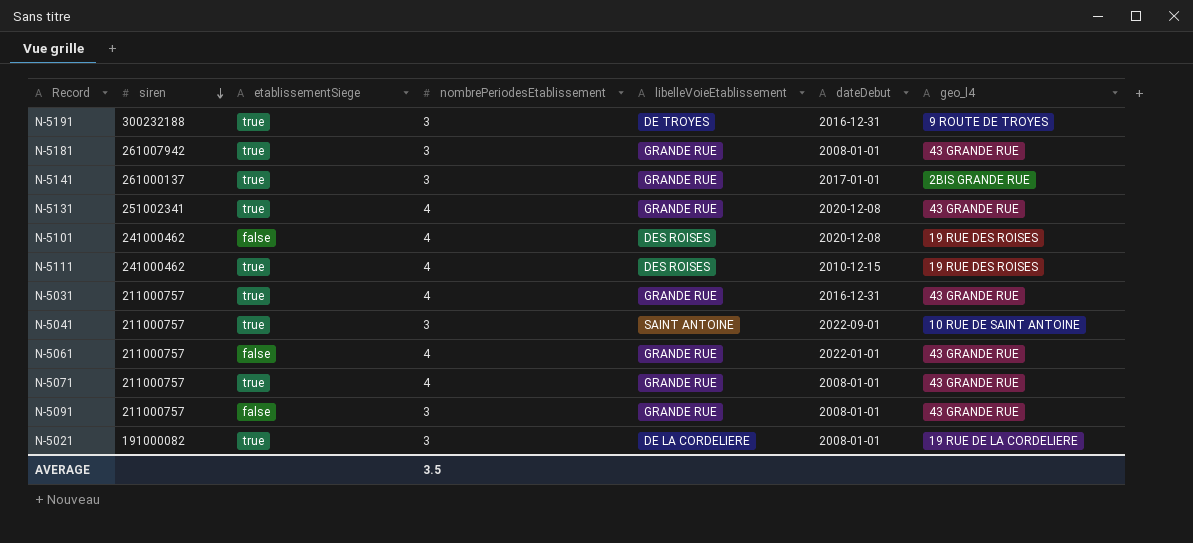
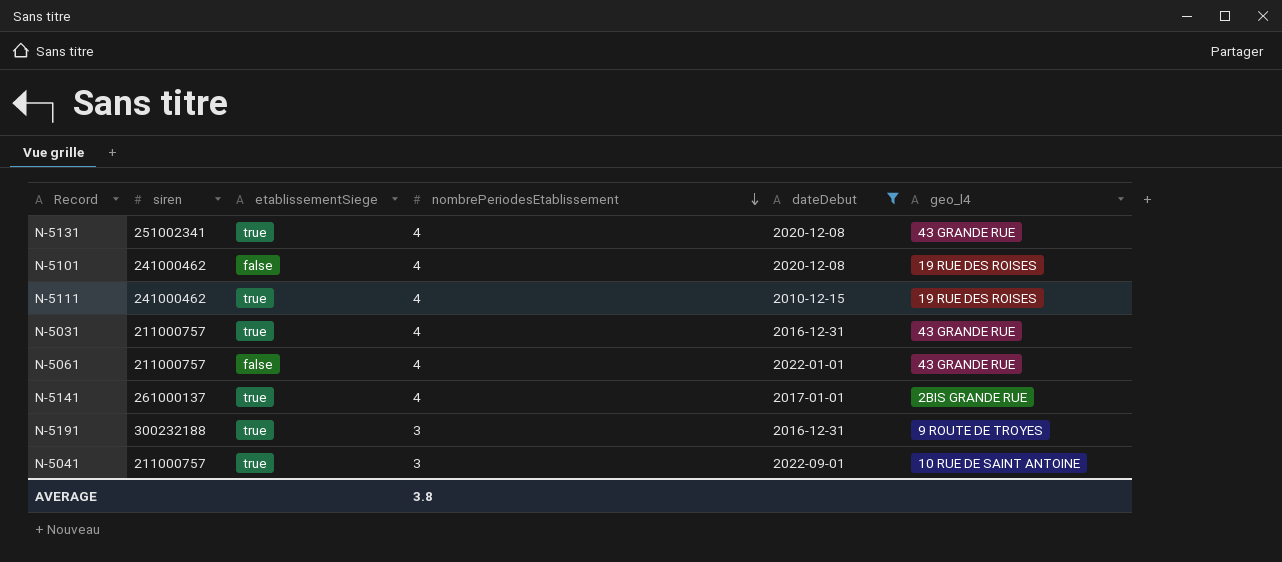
filter: none -> dateDebut != 2008-01-01
row order: siren descending -> nombrePeriodesEtablissement descending
column libelleVoieEtablissement | position: 5 -> none
N-5141 | nombrePeriodesEtablissement: 3 -> 4
AVERAGE | nombrePeriodesEtablissement: 3.5 -> 3.8

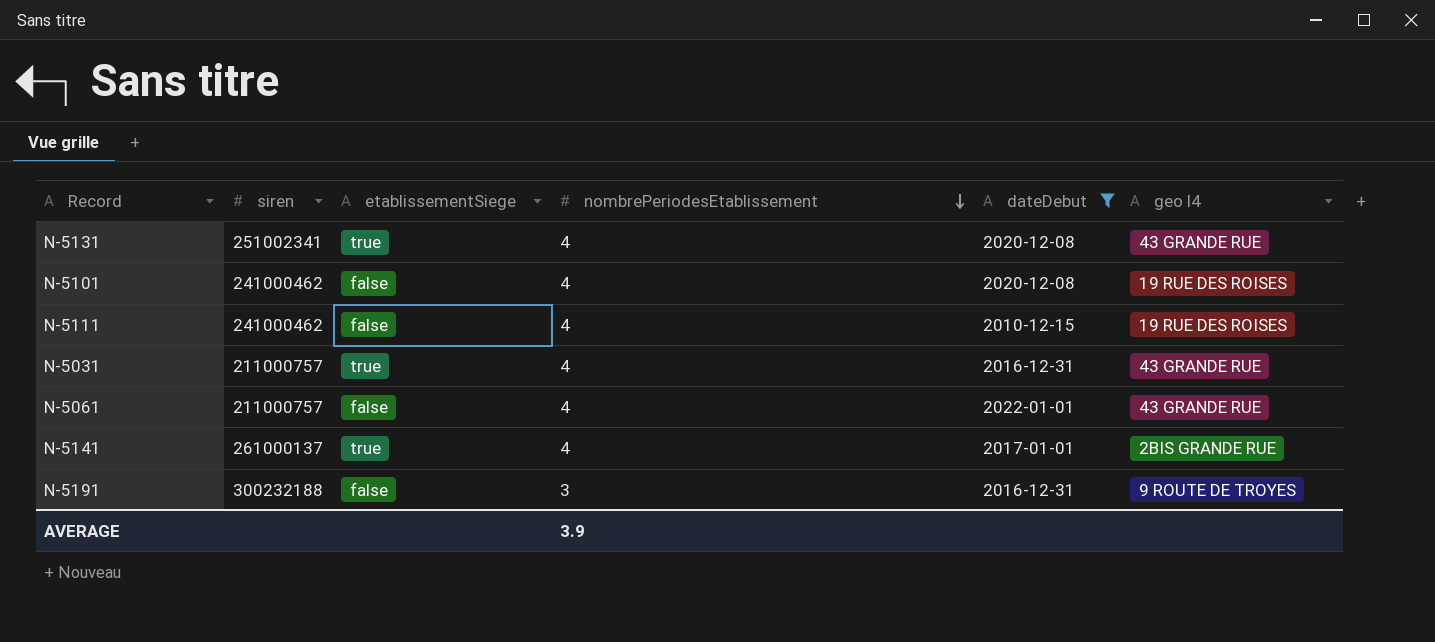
column name: geo_l4 -> geo l4
row N-5041: 211000757 | true | 3 | 2022-09-01 | 10 RUE DE SAINT ANTOINE -> none
N-5111 | etablissementSiege: true -> false
N-5191 | etablissementSiege: true -> false
AVERAGE | nombrePeriodesEtablissement: 3.8 -> 3.9

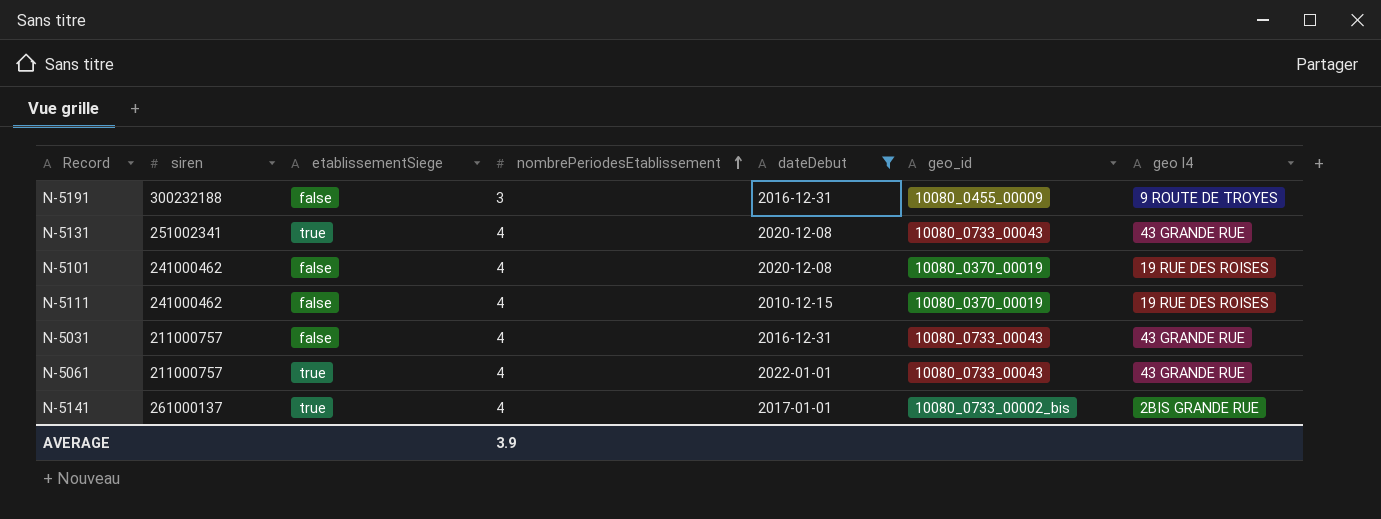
row order: nombrePeriodesEtablissement descending -> nombrePeriodesEtablissement ascending
column geo_id | position: none -> 6
N-5031 | etablissementSiege: true -> false
N-5061 | etablissementSiege: false -> true

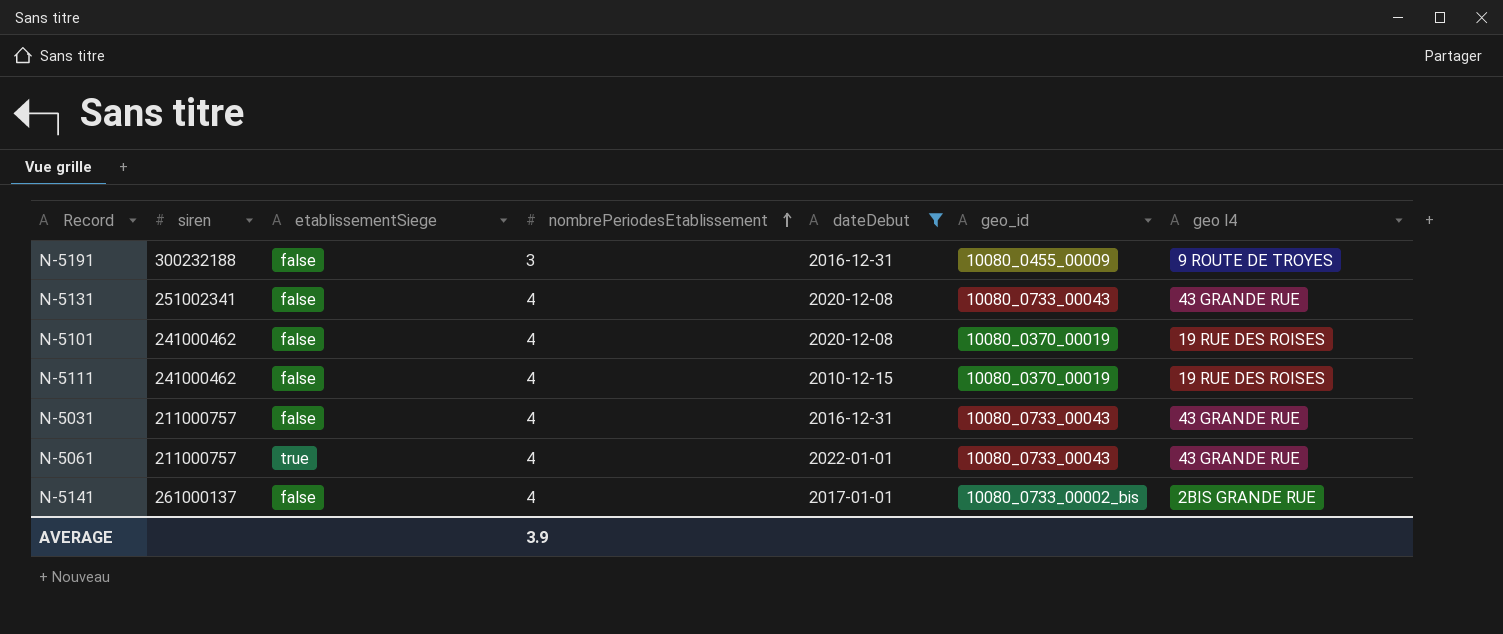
N-5131 | etablissementSiege: true -> false
N-5141 | etablissementSiege: true -> false

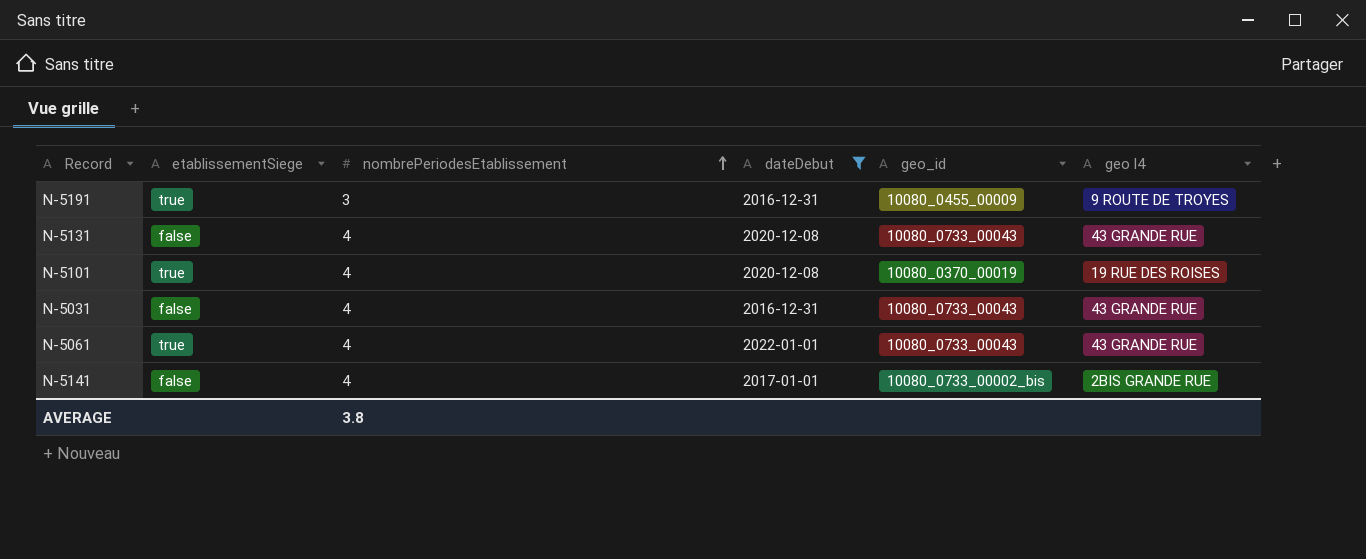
column siren | position: 2 -> none
row N-5111: 241000462 | false | 4 | 2010-12-15 | 10080_0370_00019 | 19 RUE DES ROISES -> none
N-5191 | etablissementSiege: false -> true
N-5101 | etablissementSiege: false -> true
AVERAGE | nombrePeriodesEtablissement: 3.9 -> 3.8

